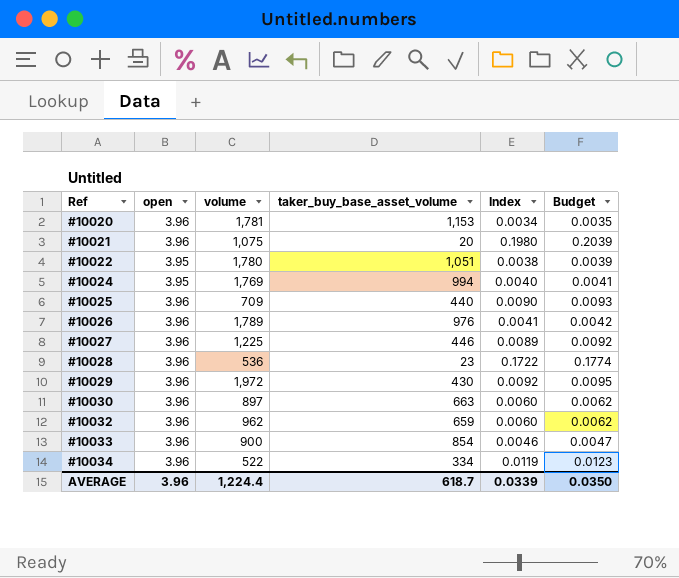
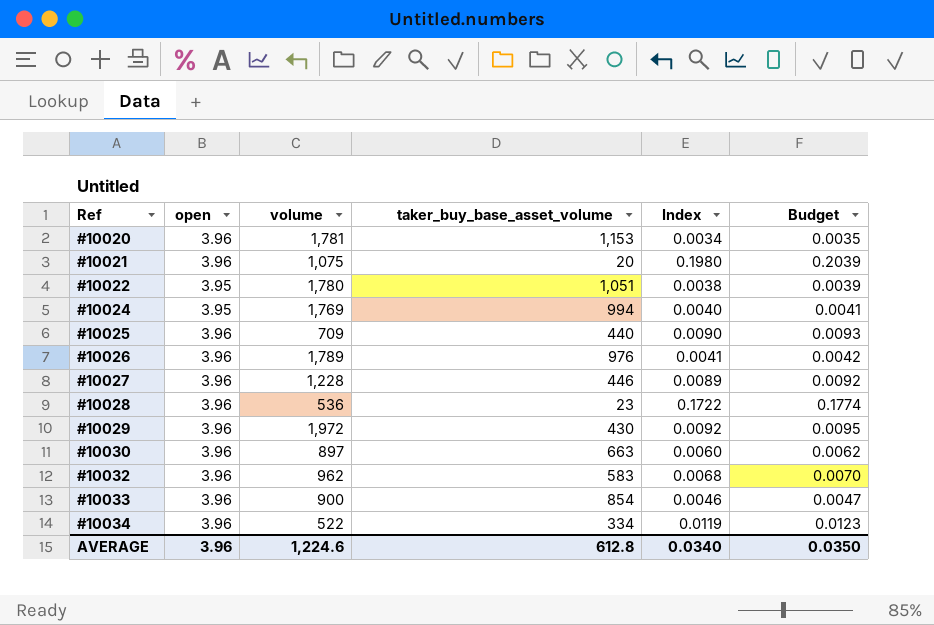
#10027 | volume: 1,225 -> 1,228
#10032 | taker_buy_base_asset_volume: 659 -> 583
#10032 | Index: 0.0060 -> 0.0068
#10032 | Budget: 0.0062 -> 0.0070
AVERAGE | volume: 1,224.4 -> 1,224.6
AVERAGE | taker_buy_base_asset_volume: 618.7 -> 612.8
AVERAGE | Index: 0.0339 -> 0.0340

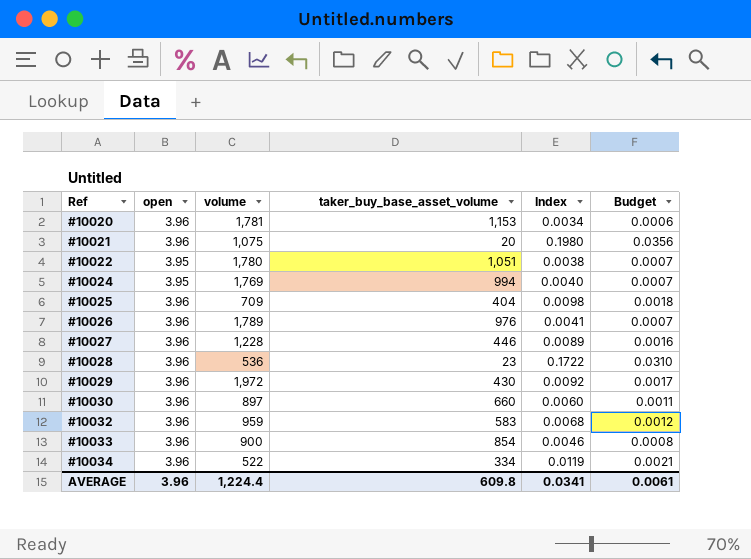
column Budget | formula: [Index] * 1.03 -> [Index] * 0.18
#10025 | taker_buy_base_asset_volume: 440 -> 404
#10025 | Index: 0.0090 -> 0.0098
#10030 | taker_buy_base_asset_volume: 663 -> 660
#10032 | volume: 962 -> 959
AVERAGE | volume: 1,224.6 -> 1,224.4
AVERAGE | taker_buy_base_asset_volume: 612.8 -> 609.8
AVERAGE | Index: 0.0340 -> 0.0341
AVERAGE | Budget: 0.0350 -> 0.0061

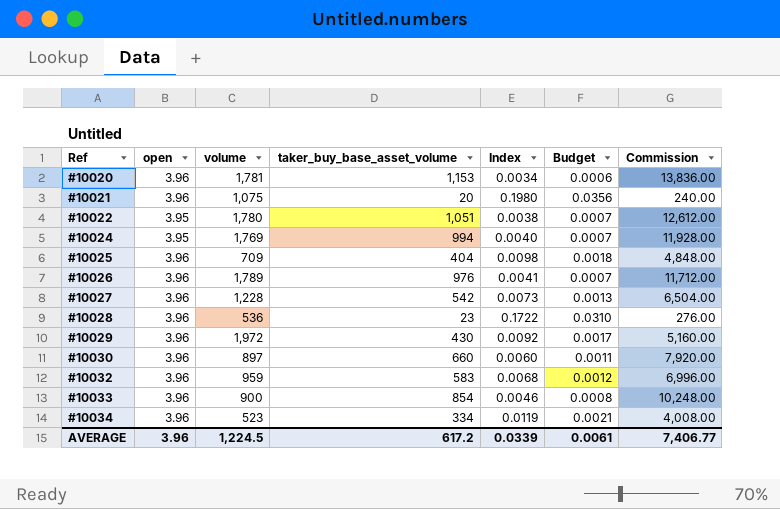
column Commission | formula: none -> [taker_buy_base_asset_volume] * 12
#10027 | taker_buy_base_asset_volume: 446 -> 542
#10027 | Index: 0.0089 -> 0.0073
#10027 | Budget: 0.0016 -> 0.0013
#10034 | volume: 522 -> 523
AVERAGE | volume: 1,224.4 -> 1,224.5
AVERAGE | taker_buy_base_asset_volume: 609.8 -> 617.2
AVERAGE | Index: 0.0341 -> 0.0339

